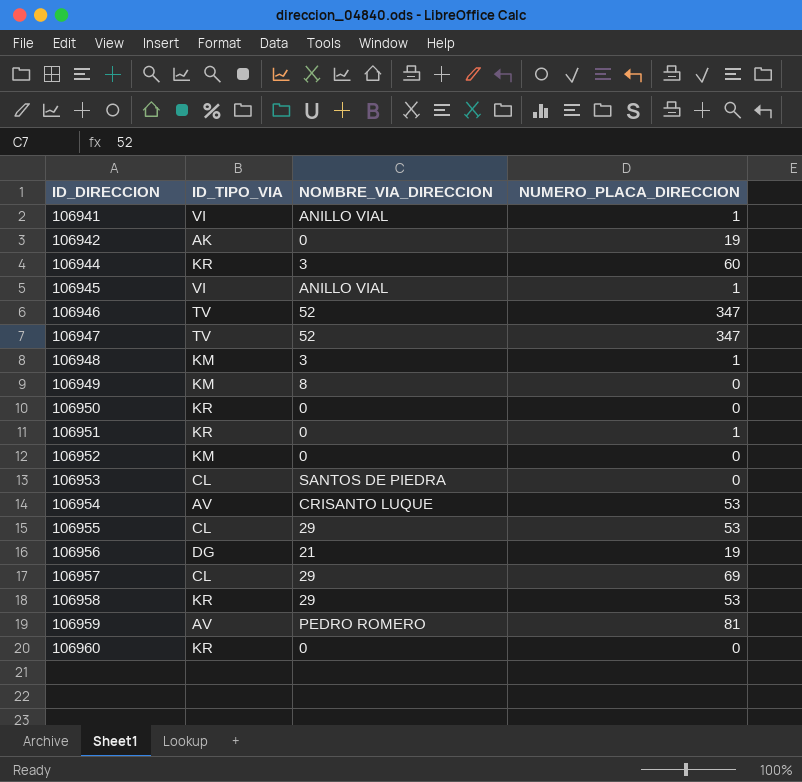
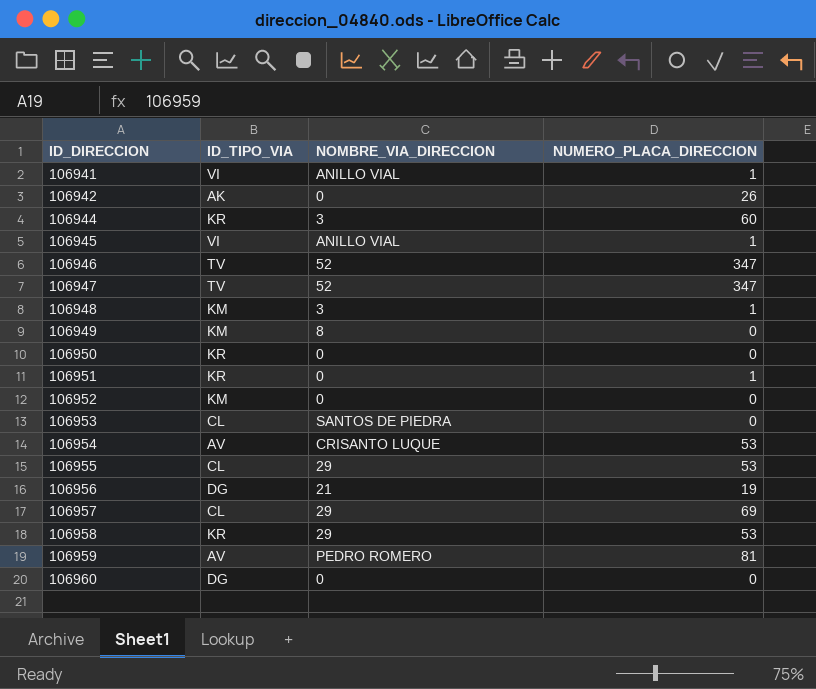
106942 | NUMERO_PLACA_DIRECCION: 19 -> 26
106960 | ID_TIPO_VIA: KR -> DG

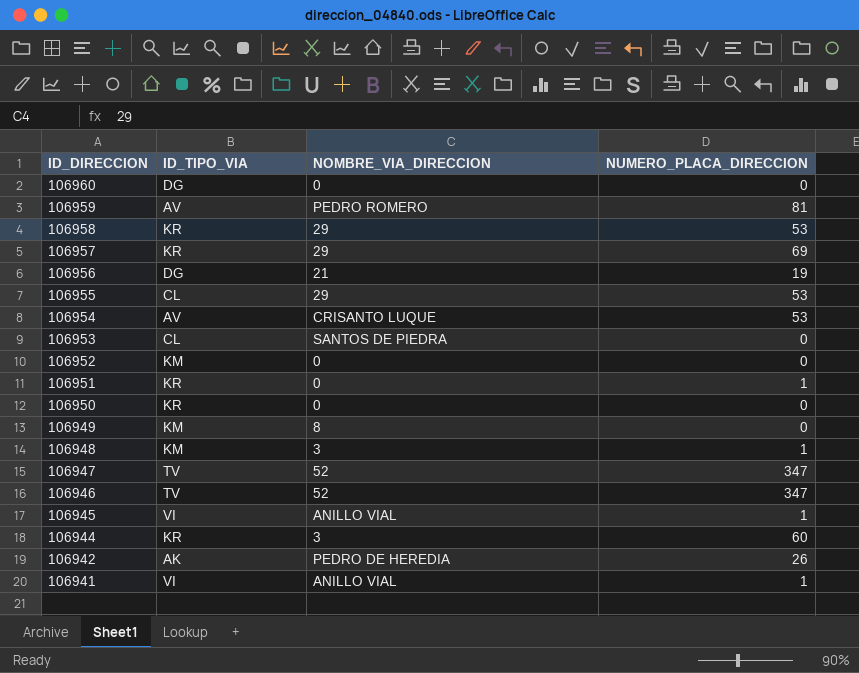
row order: ID_DIRECCION ascending -> ID_DIRECCION descending
106957 | ID_TIPO_VIA: CL -> KR
106942 | NOMBRE_VIA_DIRECCION: 0 -> PEDRO DE HEREDIA

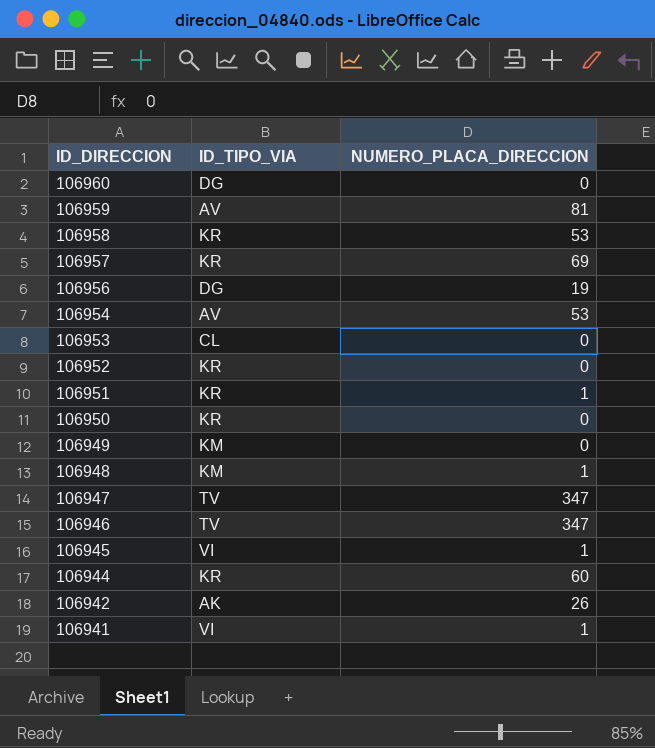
column NOMBRE_VIA_DIRECCION | position: 3 -> none
row 106955: CL | 29 | 53 -> none
106952 | ID_TIPO_VIA: KM -> KR

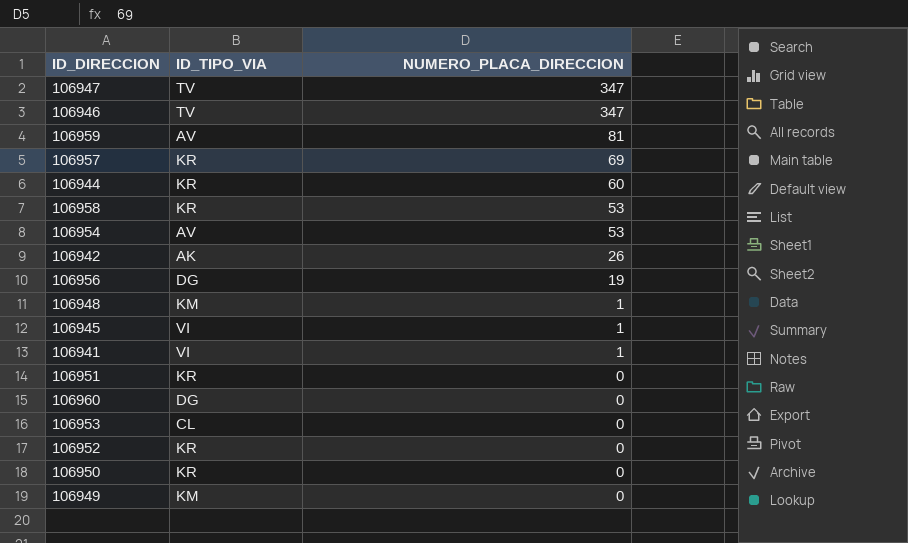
row order: ID_DIRECCION descending -> NUMERO_PLACA_DIRECCION descending
106951 | NUMERO_PLACA_DIRECCION: 1 -> 0

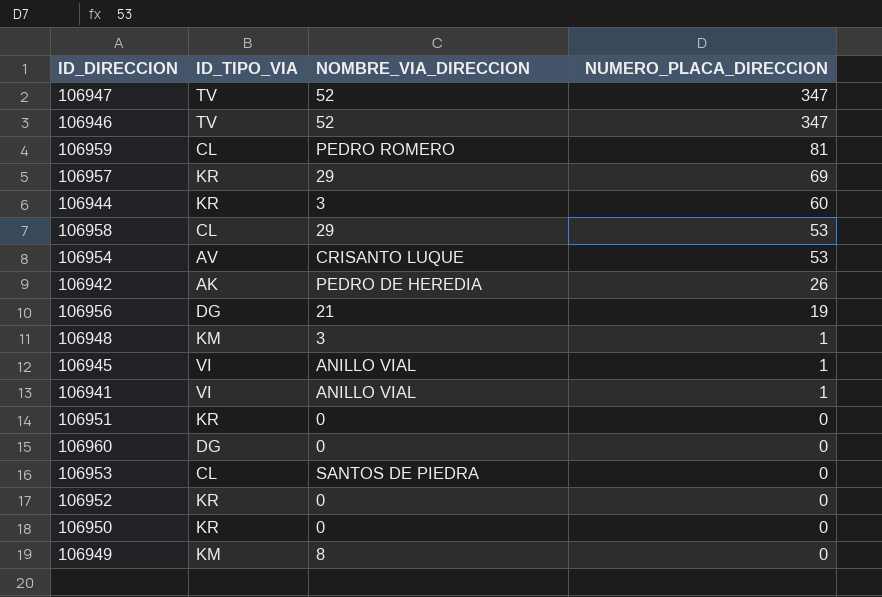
column NOMBRE_VIA_DIRECCION | position: none -> 3
106959 | ID_TIPO_VIA: AV -> CL
106958 | ID_TIPO_VIA: KR -> CL

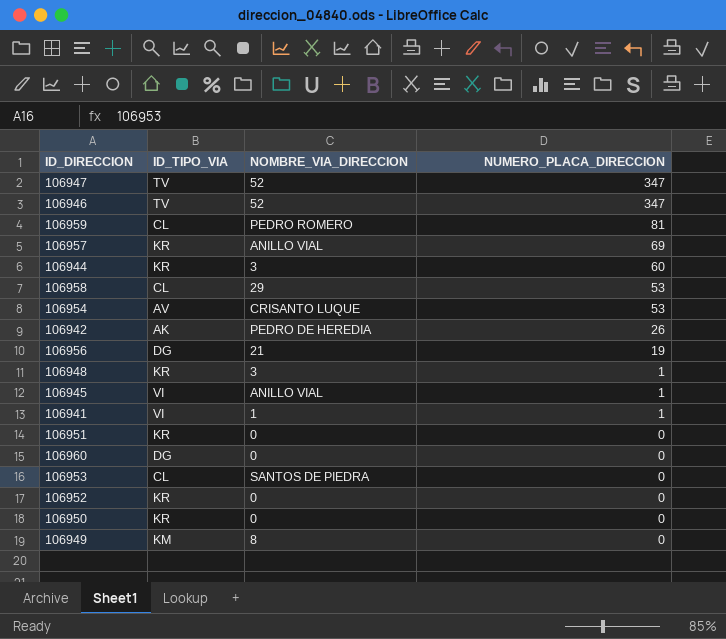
106957 | NOMBRE_VIA_DIRECCION: 29 -> ANILLO VIAL
106948 | ID_TIPO_VIA: KM -> KR
106941 | NOMBRE_VIA_DIRECCION: ANILLO VIAL -> 1

